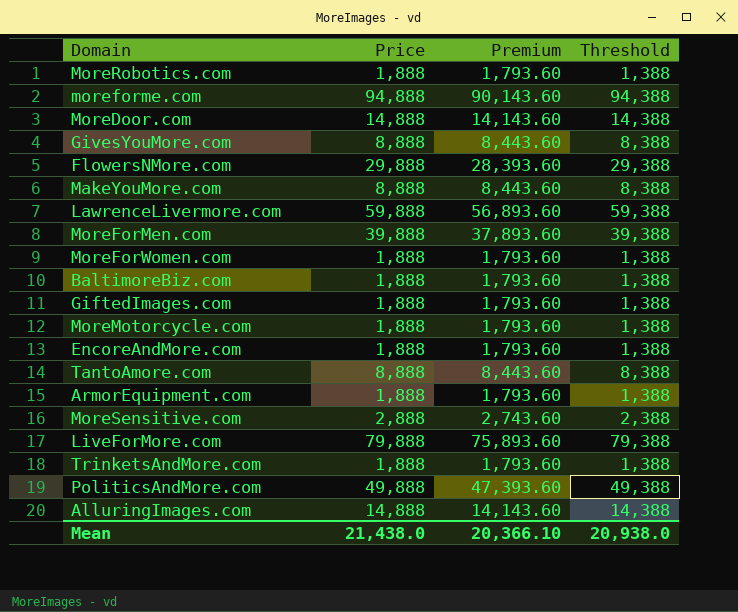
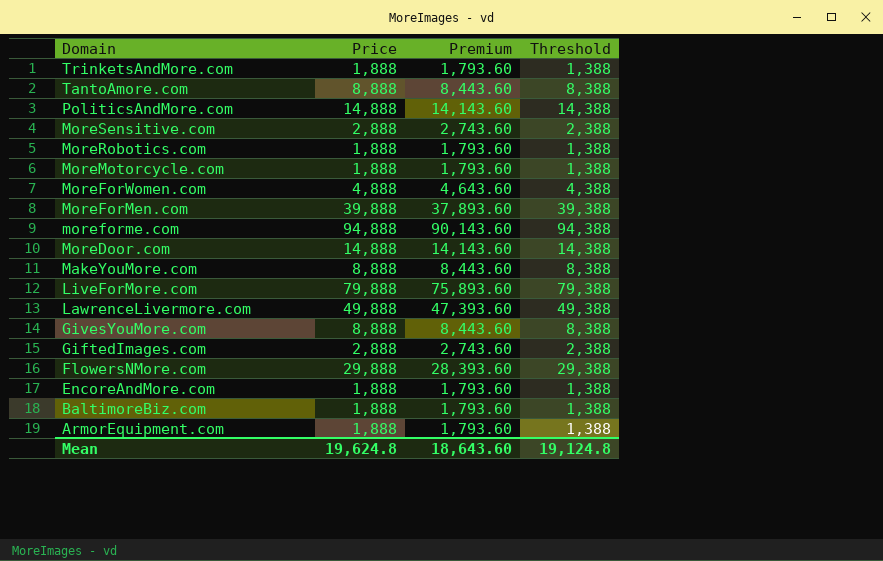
row order: none -> Domain descending
row AlluringImages.com: 14,888 | 14,143.60 | 14,388 -> none
PoliticsAndMore.com | Price: 49,888 -> 14,888
PoliticsAndMore.com | Premium: 47,393.60 -> 14,143.60
PoliticsAndMore.com | Threshold: 49,388 -> 14,388
MoreForWomen.com | Price: 1,888 -> 4,888
MoreForWomen.com | Premium: 1,793.60 -> 4,643.60
MoreForWomen.com | Threshold: 1,388 -> 4,388
LawrenceLivermore.com | Price: 59,888 -> 49,888
LawrenceLivermore.com | Premium: 56,893.60 -> 47,393.60
LawrenceLivermore.com | Threshold: 59,388 -> 49,388
GiftedImages.com | Price: 1,888 -> 2,888
GiftedImages.com | Premium: 1,793.60 -> 2,743.60
GiftedImages.com | Threshold: 1,388 -> 2,388
Mean | Price: 21,438.0 -> 19,624.8
Mean | Premium: 20,366.10 -> 18,643.60
Mean | Threshold: 20,938.0 -> 19,124.8

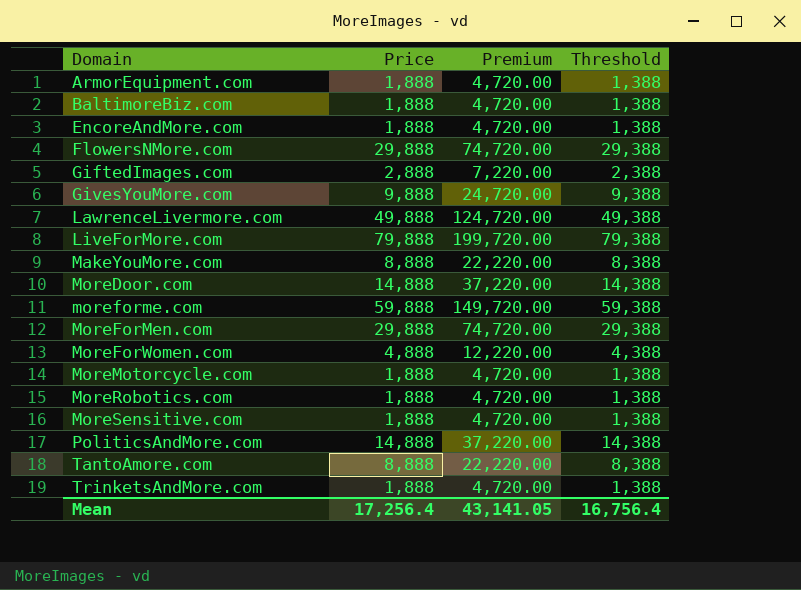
row order: Domain descending -> Domain ascending
column Premium | formula: [Price] * 0.95 -> [Price] * 2.5
GivesYouMore.com | Price: 8,888 -> 9,888
GivesYouMore.com | Threshold: 8,388 -> 9,388
moreforme.com | Price: 94,888 -> 59,888
moreforme.com | Threshold: 94,388 -> 59,388
MoreForMen.com | Price: 39,888 -> 29,888
MoreForMen.com | Threshold: 39,388 -> 29,388
MoreSensitive.com | Price: 2,888 -> 1,888
MoreSensitive.com | Threshold: 2,388 -> 1,388
Mean | Price: 19,624.8 -> 17,256.4
Mean | Premium: 18,643.60 -> 43,141.05
Mean | Threshold: 19,124.8 -> 16,756.4

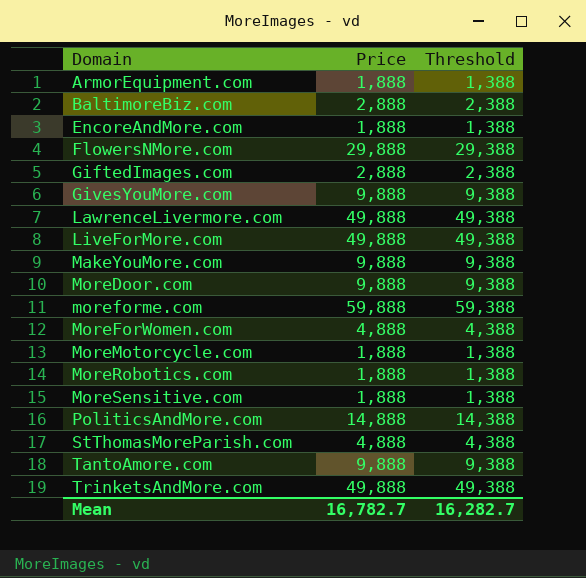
column Premium | formula: [Price] * 2.5 -> none
row MoreForMen.com: 29,888 | 74,720.00 | 29,388 -> none
BaltimoreBiz.com | Price: 1,888 -> 2,888
BaltimoreBiz.com | Threshold: 1,388 -> 2,388
LiveForMore.com | Price: 79,888 -> 49,888
LiveForMore.com | Threshold: 79,388 -> 49,388
MakeYouMore.com | Price: 8,888 -> 9,888
MakeYouMore.com | Threshold: 8,388 -> 9,388
MoreDoor.com | Price: 14,888 -> 9,888
MoreDoor.com | Threshold: 14,388 -> 9,388
row StThomasMoreParish.com: none -> 4,888 | 4,388
TantoAmore.com | Price: 8,888 -> 9,888
TantoAmore.com | Threshold: 8,388 -> 9,388
TrinketsAndMore.com | Price: 1,888 -> 49,888
TrinketsAndMore.com | Threshold: 1,388 -> 49,388
Mean | Price: 17,256.4 -> 16,782.7
Mean | Threshold: 16,756.4 -> 16,282.7

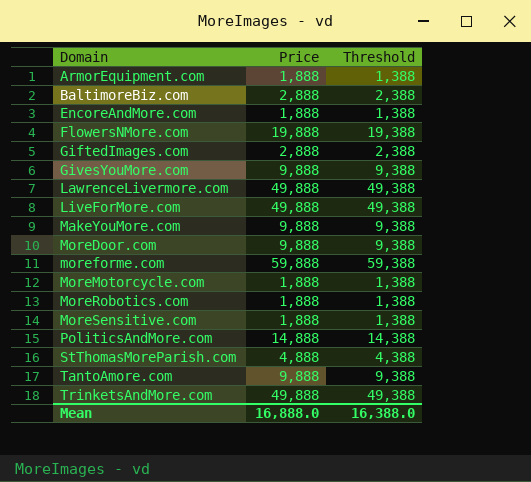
row MoreForWomen.com: 4,888 | 4,388 -> none
FlowersNMore.com | Price: 29,888 -> 19,888
FlowersNMore.com | Threshold: 29,388 -> 19,388
Mean | Price: 16,782.7 -> 16,888.0
Mean | Threshold: 16,282.7 -> 16,388.0

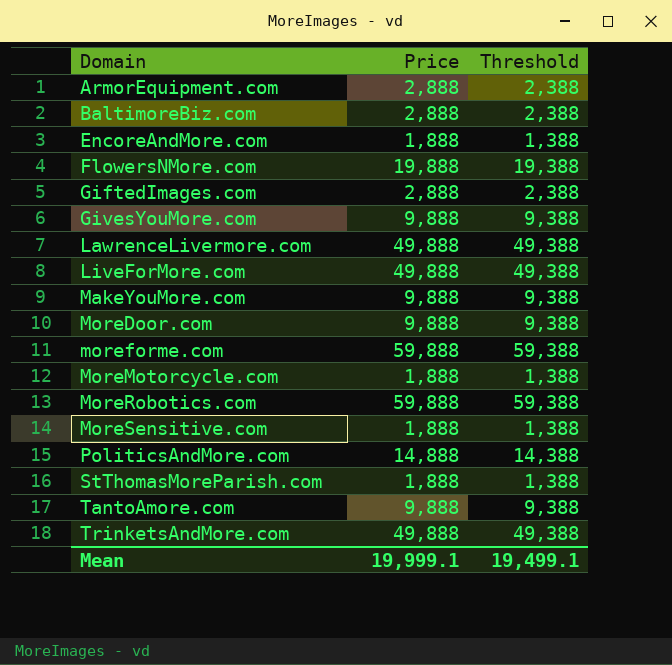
ArmorEquipment.com | Price: 1,888 -> 2,888
ArmorEquipment.com | Threshold: 1,388 -> 2,388
MoreRobotics.com | Price: 1,888 -> 59,888
MoreRobotics.com | Threshold: 1,388 -> 59,388
StThomasMoreParish.com | Price: 4,888 -> 1,888
StThomasMoreParish.com | Threshold: 4,388 -> 1,388
Mean | Price: 16,888.0 -> 19,999.1
Mean | Threshold: 16,388.0 -> 19,499.1

